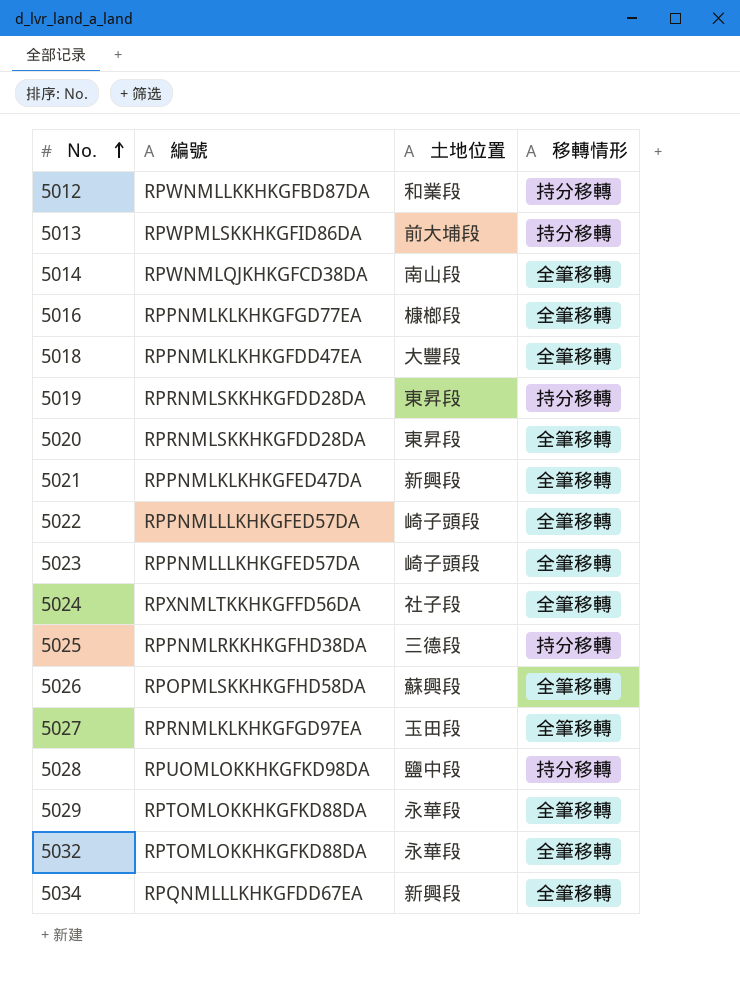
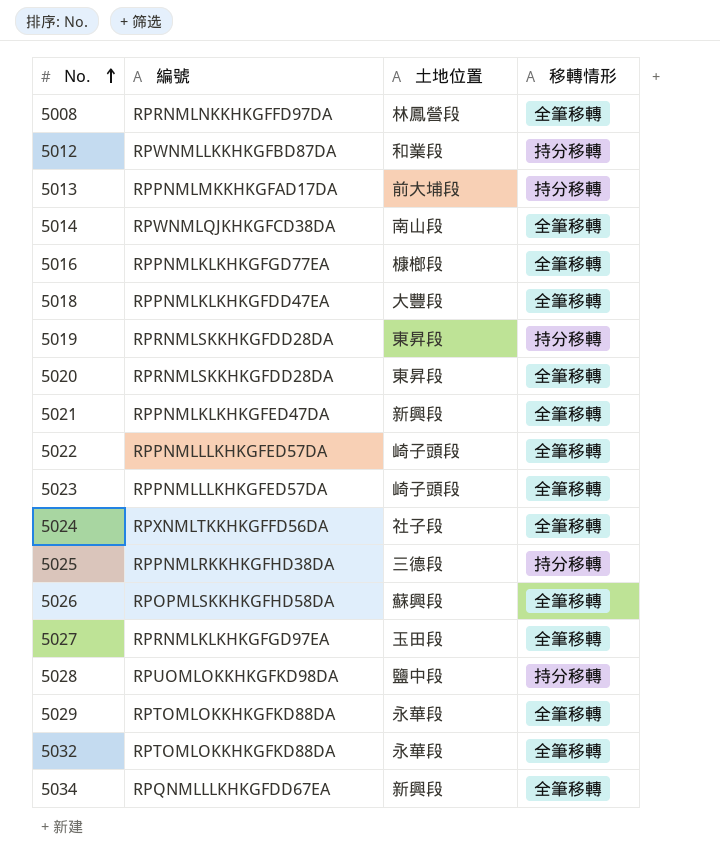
row 5008: none -> RPRNMLNKKHKGFFD97DA | 林鳳營段 | 全筆移轉
5013 | 編號: RPWPMLSKKHKGFID86DA -> RPPNMLMKKHKGFAD17DA

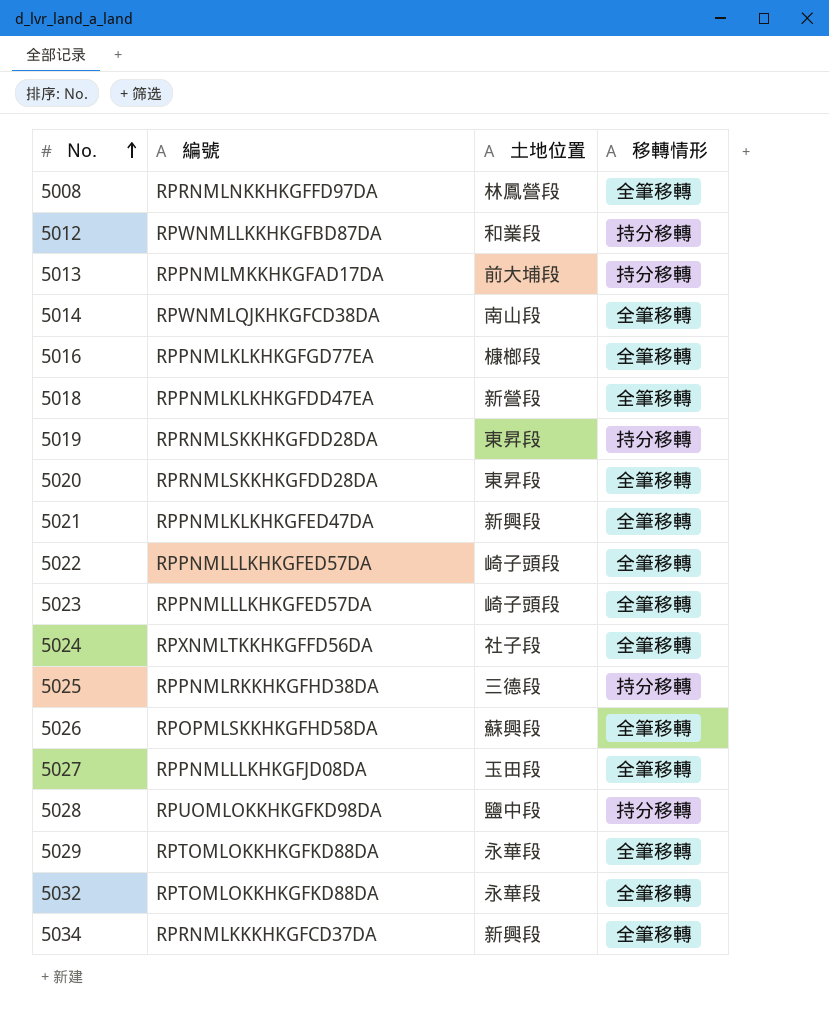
5018 | 土地位置: 大豐段 -> 新營段
5027 | 編號: RPRNMLKLKHKGFGD97EA -> RPPNMLLLKHKGFJD08DA
5034 | 編號: RPQNMLLLKHKGFDD67EA -> RPRNMLKKKHKGFCD37DA

